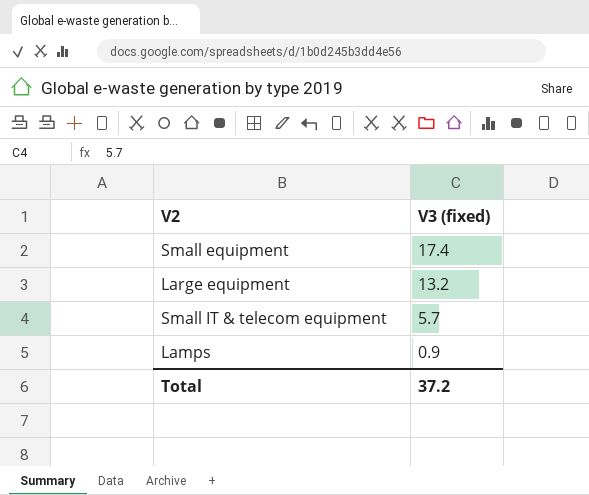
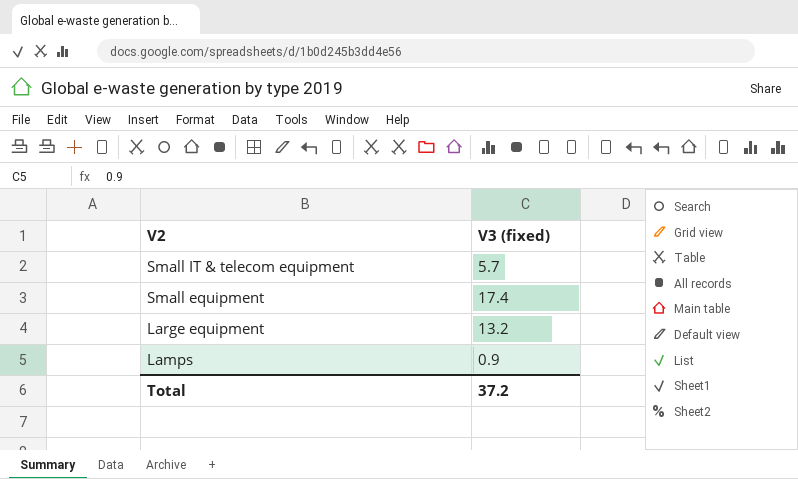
row order: V3 (fixed) descending -> V2 descending

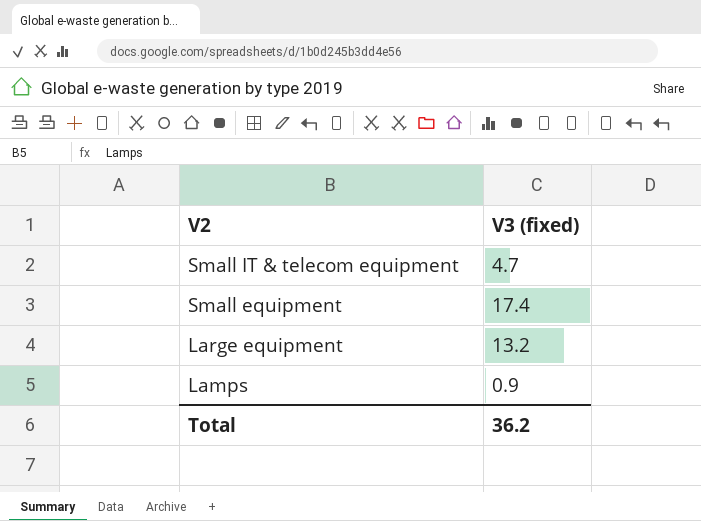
Small IT & telecom equipment | V3 (fixed): 5.7 -> 4.7
Total | V3 (fixed): 37.2 -> 36.2

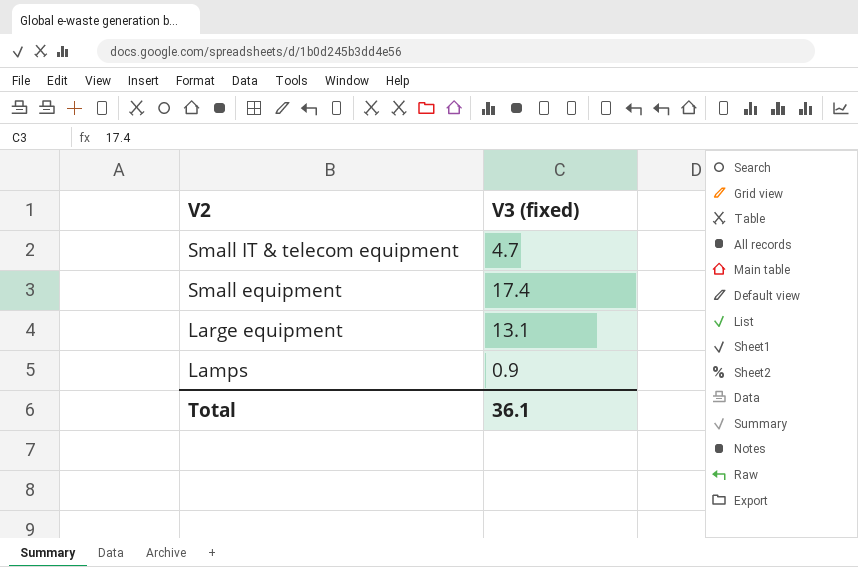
Large equipment | V3 (fixed): 13.2 -> 13.1
Total | V3 (fixed): 36.2 -> 36.1

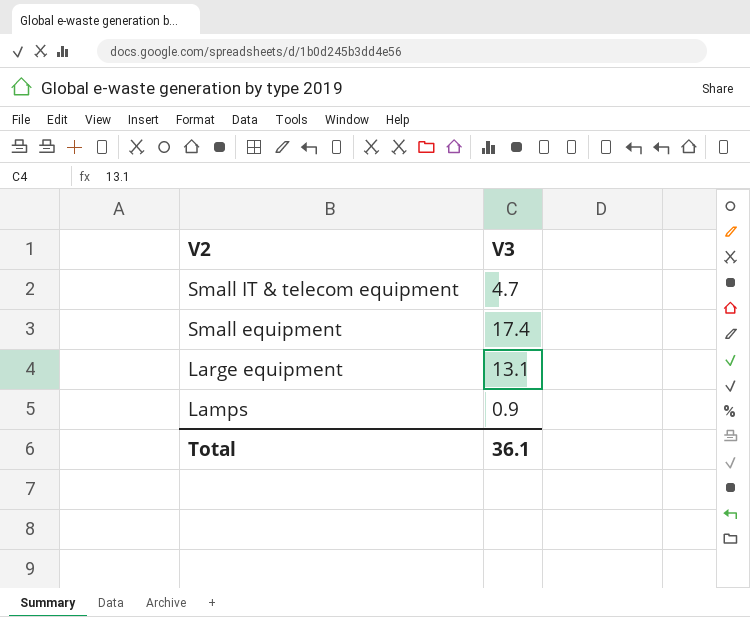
column name: V3 (fixed) -> V3

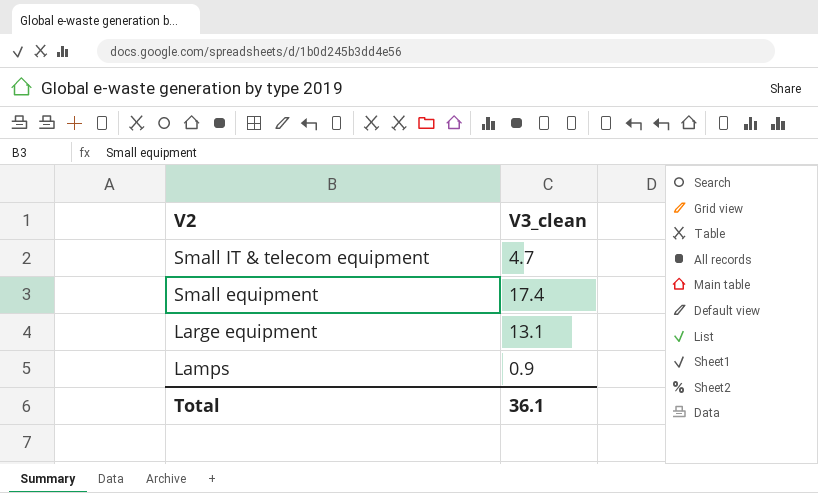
column name: V3 -> V3_clean

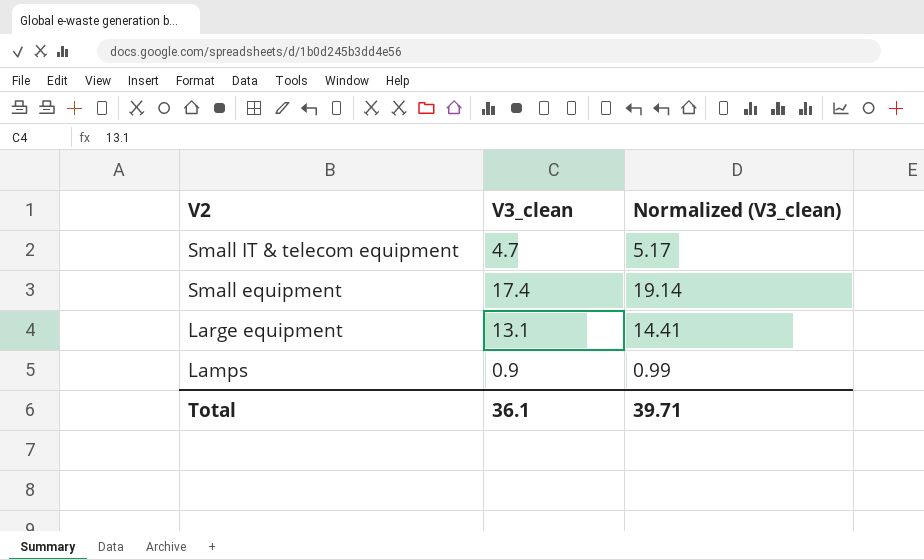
column Normalized (V3_clean) | formula: none -> [V3_clean] * 1.1

